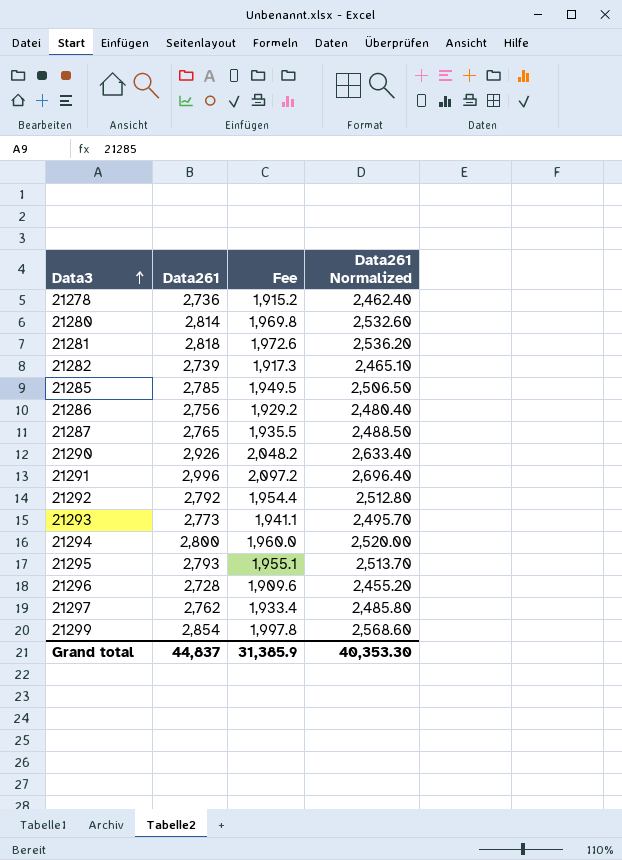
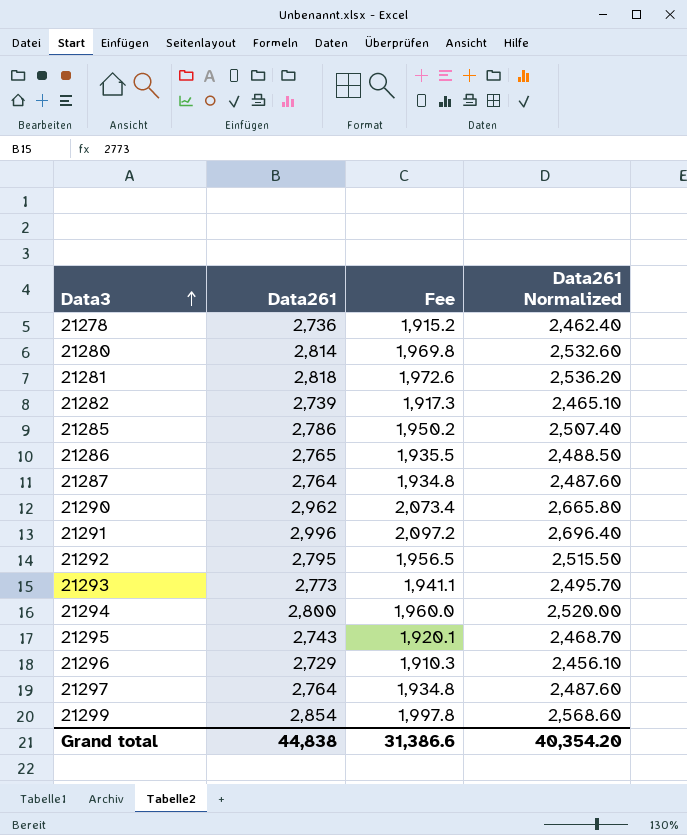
21285 | Data261: 2,785 -> 2,786
21285 | Fee: 1,949.5 -> 1,950.2
21285 | Data261 Normalized: 2,506.50 -> 2,507.40
21286 | Data261: 2,756 -> 2,765
21286 | Fee: 1,929.2 -> 1,935.5
21286 | Data261 Normalized: 2,480.40 -> 2,488.50
21287 | Data261: 2,765 -> 2,764
21287 | Fee: 1,935.5 -> 1,934.8
21287 | Data261 Normalized: 2,488.50 -> 2,487.60
21290 | Data261: 2,926 -> 2,962
21290 | Fee: 2,048.2 -> 2,073.4
21290 | Data261 Normalized: 2,633.40 -> 2,665.80
21292 | Data261: 2,792 -> 2,795
21292 | Fee: 1,954.4 -> 1,956.5
21292 | Data261 Normalized: 2,512.80 -> 2,515.50
21295 | Data261: 2,793 -> 2,743
21295 | Fee: 1,955.1 -> 1,920.1
21295 | Data261 Normalized: 2,513.70 -> 2,468.70
21296 | Data261: 2,728 -> 2,729
21296 | Fee: 1,909.6 -> 1,910.3
21296 | Data261 Normalized: 2,455.20 -> 2,456.10
21297 | Data261: 2,762 -> 2,764
21297 | Fee: 1,933.4 -> 1,934.8
21297 | Data261 Normalized: 2,485.80 -> 2,487.60
Grand total | Data261: 44,837 -> 44,838
Grand total | Fee: 31,385.9 -> 31,386.6
Grand total | Data261 Normalized: 40,353.30 -> 40,354.20

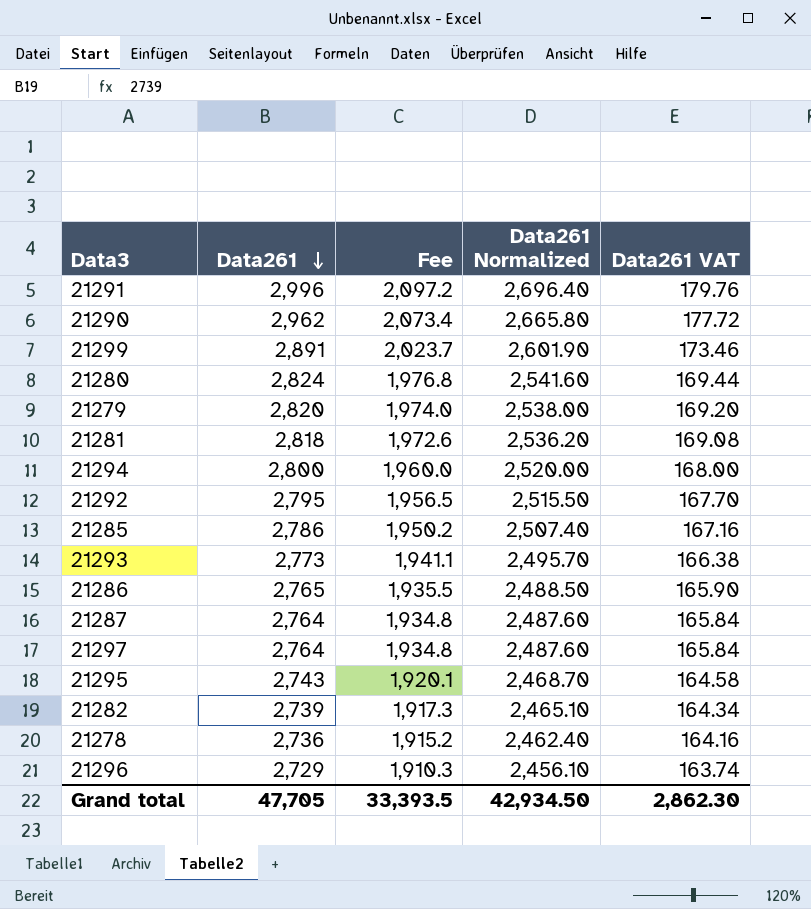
row order: Data3 ascending -> Data261 descending
column Data261 VAT | formula: none -> [Data261] * 0.06
21299 | Data261: 2,854 -> 2,891
21299 | Fee: 1,997.8 -> 2,023.7
21299 | Data261 Normalized: 2,568.60 -> 2,601.90
21280 | Data261: 2,814 -> 2,824
21280 | Fee: 1,969.8 -> 1,976.8
21280 | Data261 Normalized: 2,532.60 -> 2,541.60
row 21279: none -> 2,820 | 1,974.0 | 2,538.00 | 169.20
Grand total | Data261: 44,838 -> 47,705
Grand total | Fee: 31,386.6 -> 33,393.5
Grand total | Data261 Normalized: 40,354.20 -> 42,934.50

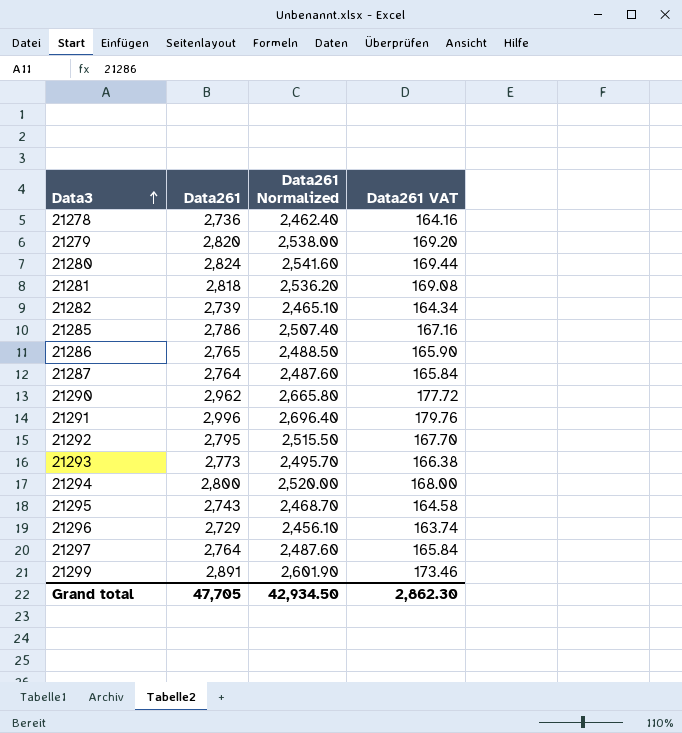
row order: Data261 descending -> Data3 ascending
column Fee | formula: [Data261] * 0.7 -> none

